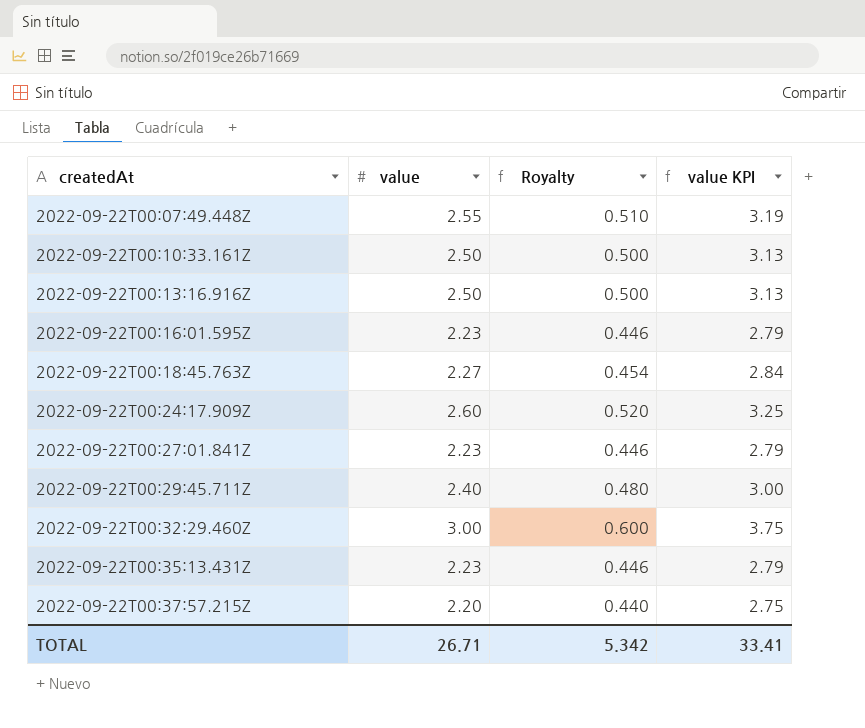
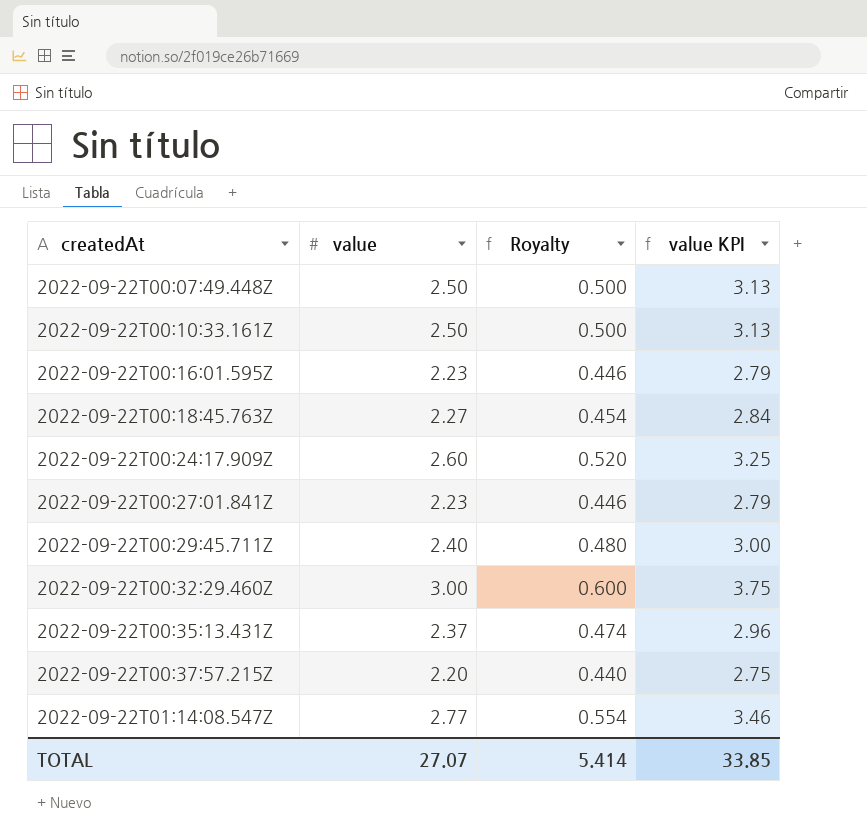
row 2022-09-22T00:13:16.916Z: 2.50 | 0.500 | 3.13 -> none
2022-09-22T00:07:49.448Z | value: 2.55 -> 2.50
2022-09-22T00:07:49.448Z | Royalty: 0.510 -> 0.500
2022-09-22T00:07:49.448Z | value KPI: 3.19 -> 3.13
2022-09-22T00:35:13.431Z | value: 2.23 -> 2.37
2022-09-22T00:35:13.431Z | Royalty: 0.446 -> 0.474
2022-09-22T00:35:13.431Z | value KPI: 2.79 -> 2.96
row 2022-09-22T01:14:08.547Z: none -> 2.77 | 0.554 | 3.46
TOTAL | value: 26.71 -> 27.07
TOTAL | Royalty: 5.342 -> 5.414
TOTAL | value KPI: 33.41 -> 33.85

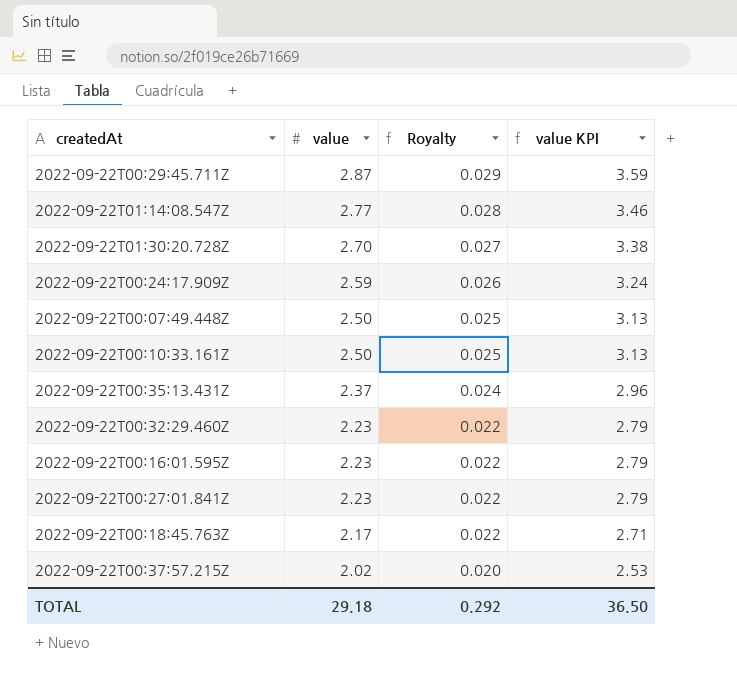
row order: createdAt ascending -> value descending
column Royalty | formula: [value] * 0.2 -> [value] * 0.01
2022-09-22T00:29:45.711Z | value: 2.40 -> 2.87
2022-09-22T00:29:45.711Z | value KPI: 3.00 -> 3.59
row 2022-09-22T01:30:20.728Z: none -> 2.70 | 0.027 | 3.38
2022-09-22T00:24:17.909Z | value: 2.60 -> 2.59
2022-09-22T00:24:17.909Z | value KPI: 3.25 -> 3.24
2022-09-22T00:32:29.460Z | value: 3.00 -> 2.23
2022-09-22T00:32:29.460Z | value KPI: 3.75 -> 2.79
2022-09-22T00:18:45.763Z | value: 2.27 -> 2.17
2022-09-22T00:18:45.763Z | value KPI: 2.84 -> 2.71
2022-09-22T00:37:57.215Z | value: 2.20 -> 2.02
2022-09-22T00:37:57.215Z | value KPI: 2.75 -> 2.53
TOTAL | value: 27.07 -> 29.18
TOTAL | Royalty: 5.414 -> 0.292
TOTAL | value KPI: 33.85 -> 36.50

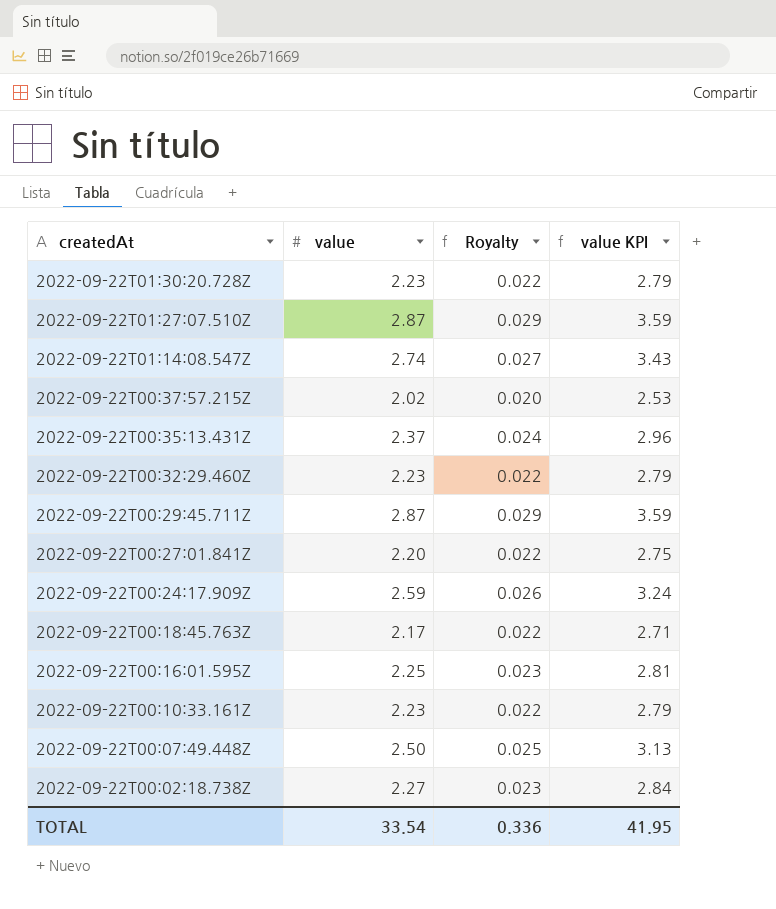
row order: value descending -> createdAt descending
2022-09-22T01:30:20.728Z | value: 2.70 -> 2.23
2022-09-22T01:30:20.728Z | Royalty: 0.027 -> 0.022
2022-09-22T01:30:20.728Z | value KPI: 3.38 -> 2.79
row 2022-09-22T01:27:07.510Z: none -> 2.87 | 0.029 | 3.59
2022-09-22T01:14:08.547Z | value: 2.77 -> 2.74
2022-09-22T01:14:08.547Z | Royalty: 0.028 -> 0.027
2022-09-22T01:14:08.547Z | value KPI: 3.46 -> 3.43
2022-09-22T00:27:01.841Z | value: 2.23 -> 2.20
2022-09-22T00:27:01.841Z | value KPI: 2.79 -> 2.75
2022-09-22T00:16:01.595Z | value: 2.23 -> 2.25
2022-09-22T00:16:01.595Z | Royalty: 0.022 -> 0.023
2022-09-22T00:16:01.595Z | value KPI: 2.79 -> 2.81
2022-09-22T00:10:33.161Z | value: 2.50 -> 2.23
2022-09-22T00:10:33.161Z | Royalty: 0.025 -> 0.022
2022-09-22T00:10:33.161Z | value KPI: 3.13 -> 2.79
row 2022-09-22T00:02:18.738Z: none -> 2.27 | 0.023 | 2.84
TOTAL | value: 29.18 -> 33.54
TOTAL | Royalty: 0.292 -> 0.336
TOTAL | value KPI: 36.50 -> 41.95

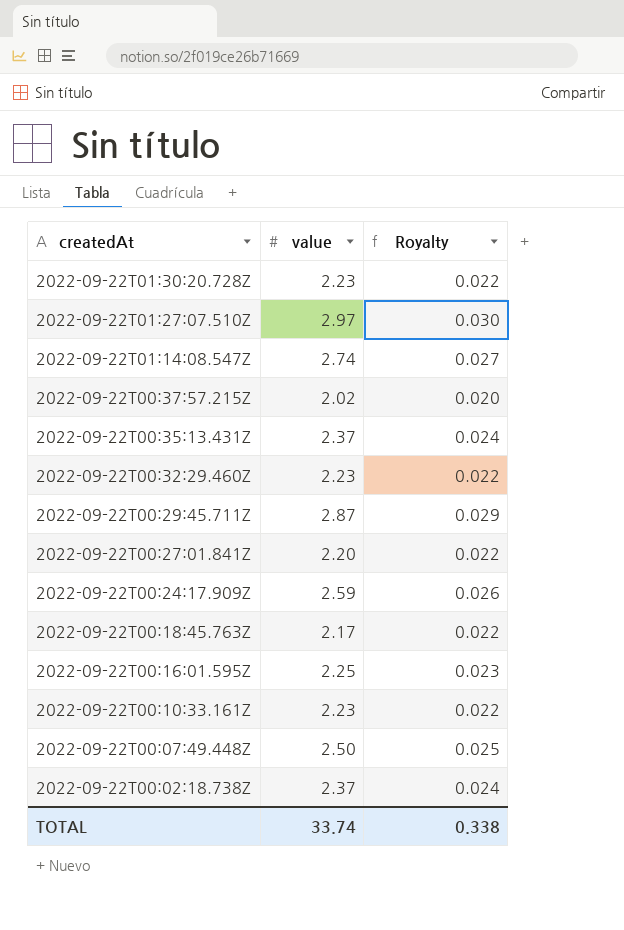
column value KPI | formula: [value] * 1.25 -> none
2022-09-22T01:27:07.510Z | value: 2.87 -> 2.97
2022-09-22T01:27:07.510Z | Royalty: 0.029 -> 0.030
2022-09-22T00:02:18.738Z | value: 2.27 -> 2.37
2022-09-22T00:02:18.738Z | Royalty: 0.023 -> 0.024
TOTAL | value: 33.54 -> 33.74
TOTAL | Royalty: 0.336 -> 0.338

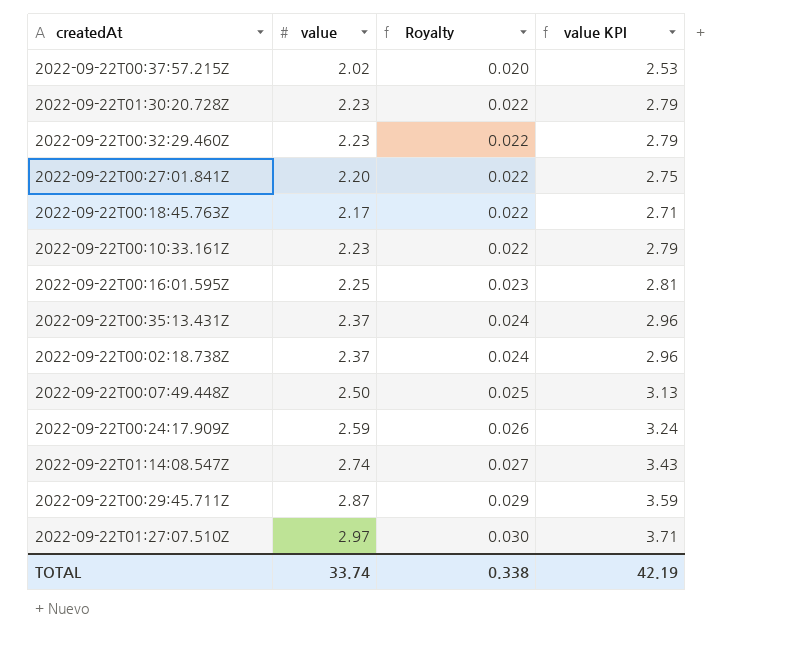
row order: createdAt descending -> Royalty ascending
column value KPI | formula: none -> [value] * 1.25

